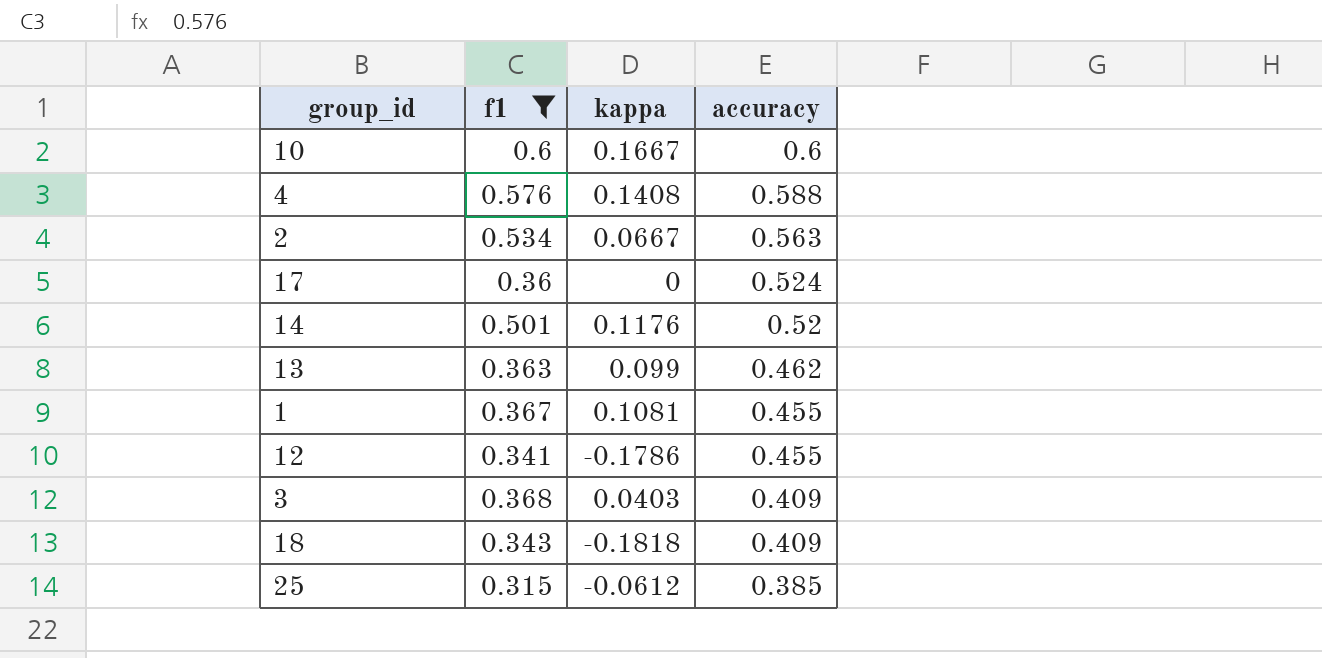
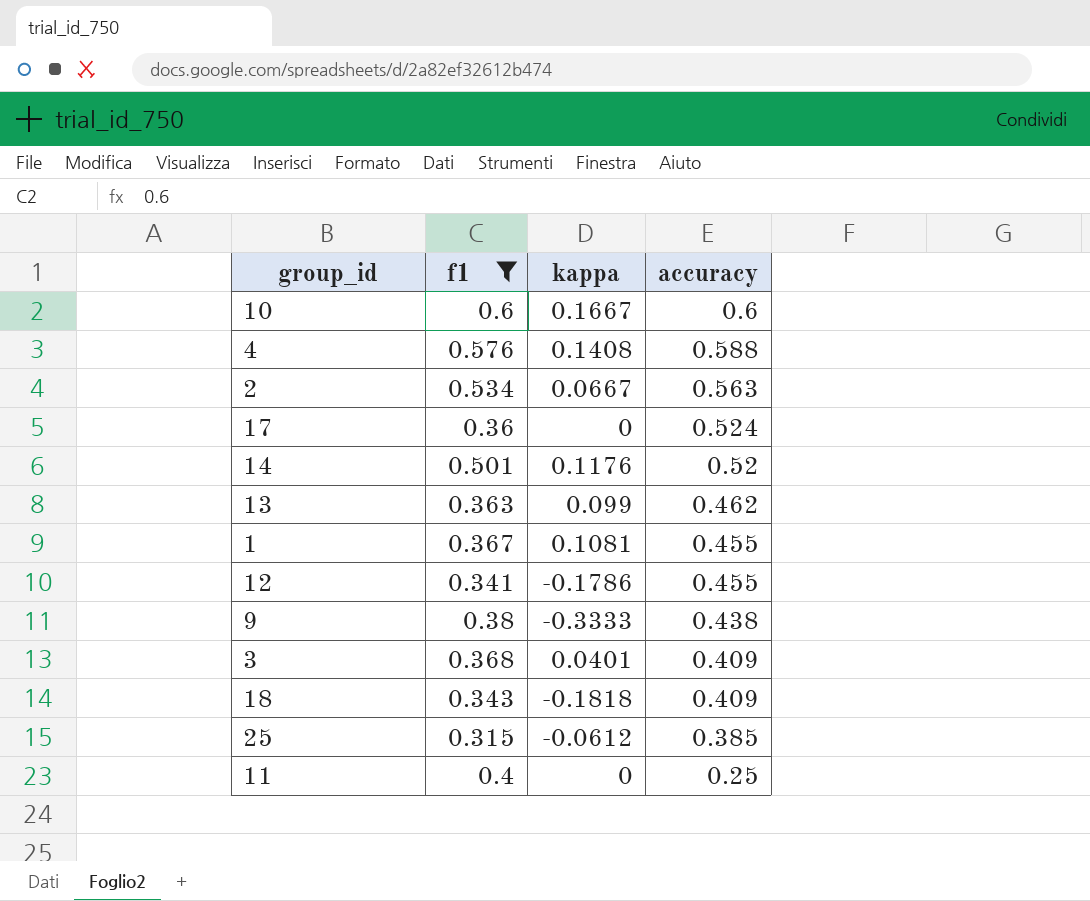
row 9: none -> 0.38 | -0.3333 | 0.438
3 | kappa: 0.0403 -> 0.0401
row 11: none -> 0.4 | 0 | 0.25

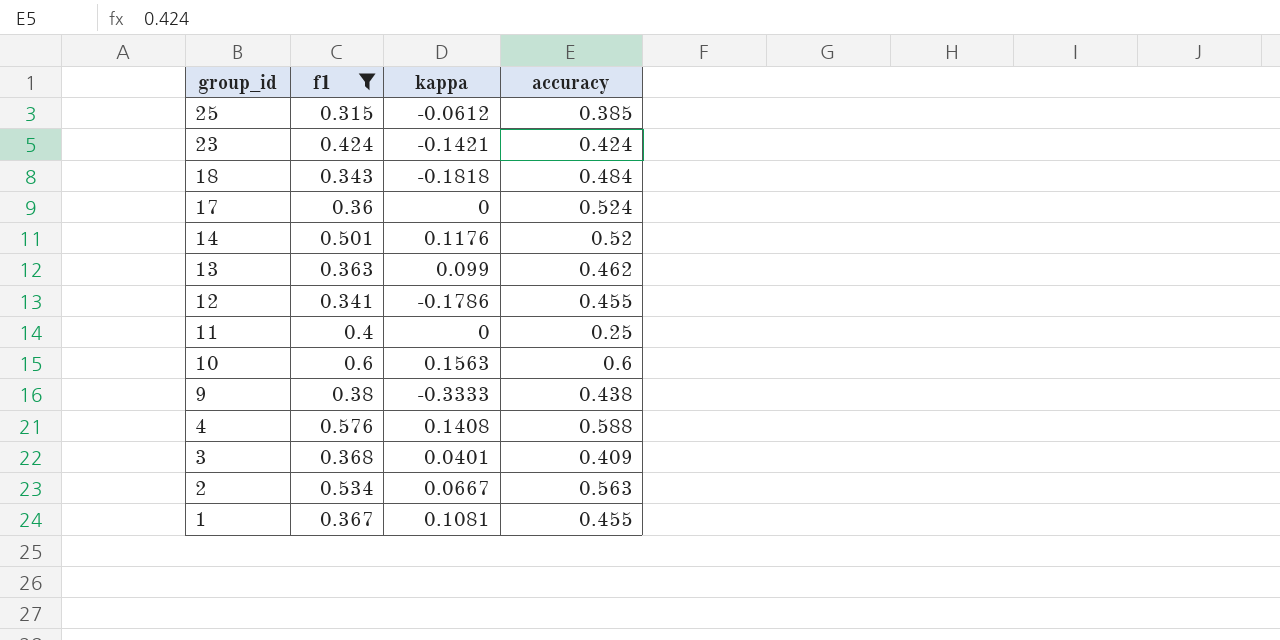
row order: accuracy descending -> group_id descending
row 23: none -> 0.424 | -0.1421 | 0.424
18 | accuracy: 0.409 -> 0.484
10 | kappa: 0.1667 -> 0.1563

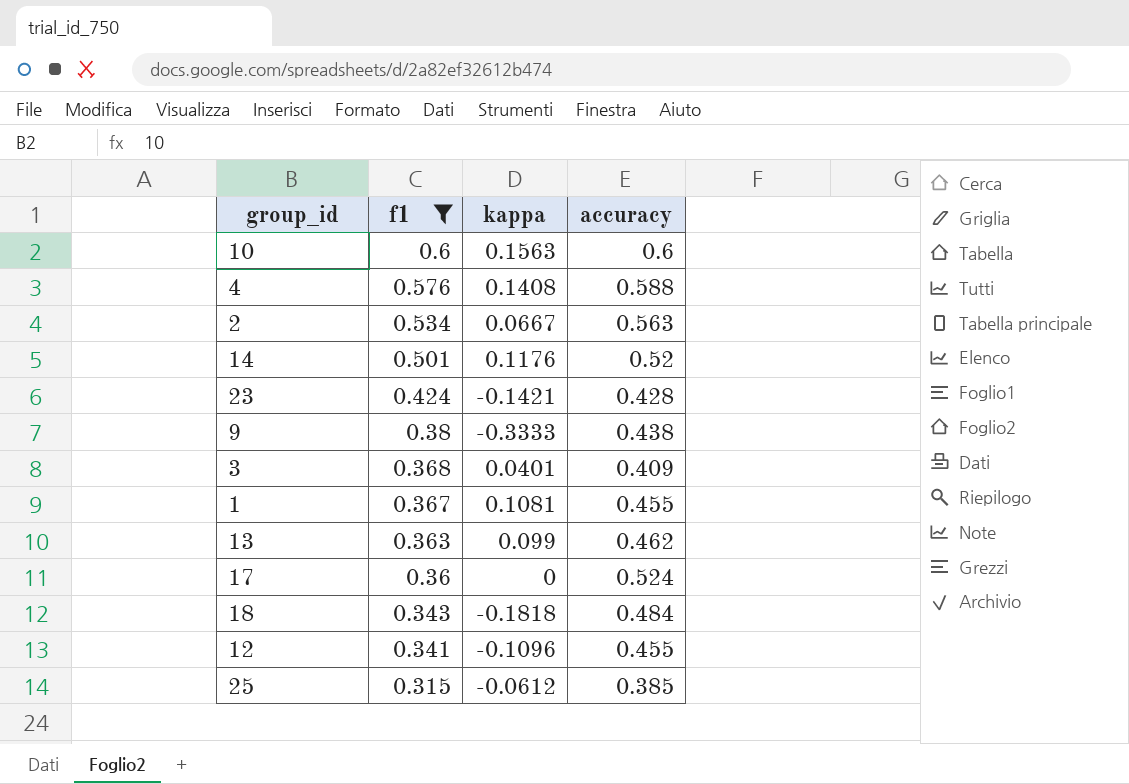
row order: group_id descending -> f1 descending
row 11: 0.4 | 0 | 0.25 -> none
23 | accuracy: 0.424 -> 0.428
12 | kappa: -0.1786 -> -0.1096

